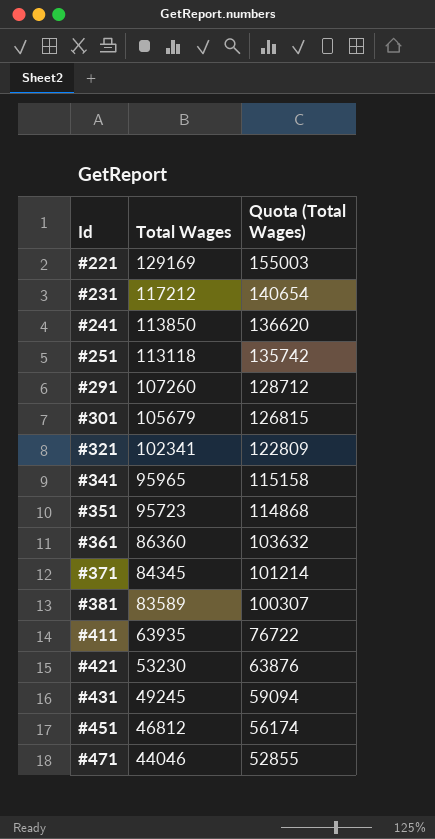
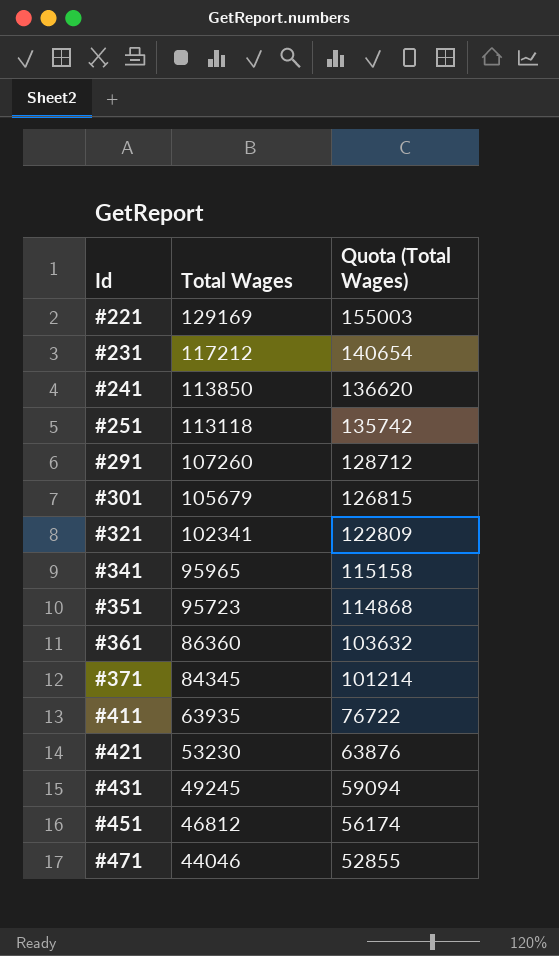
row #381: 83589 | 100307 -> none

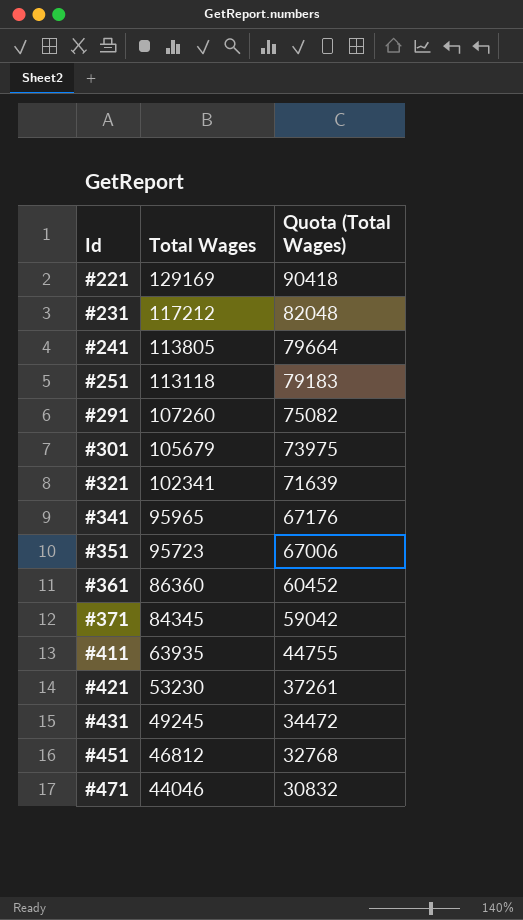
column Quota (Total Wages) | formula: [Total Wages] * 1.2 -> [Total Wages] * 0.7
#241 | Total Wages: 113850 -> 113805

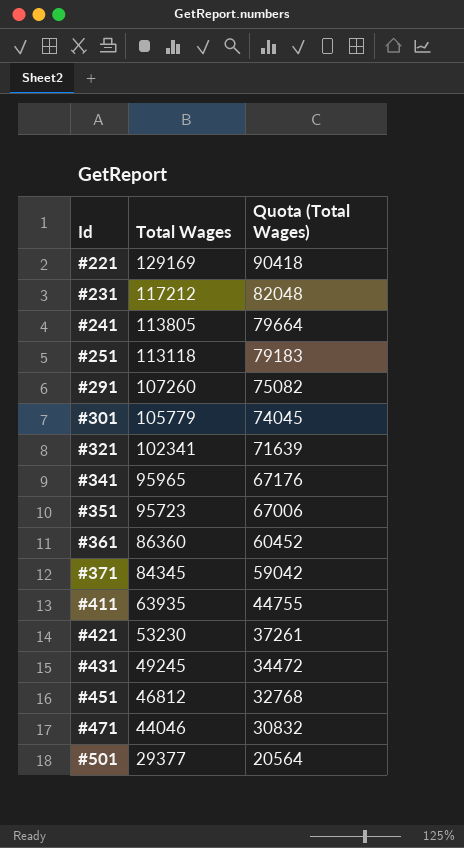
#301 | Total Wages: 105679 -> 105779
#301 | Quota (Total Wages): 73975 -> 74045
row #501: none -> 29377 | 20564

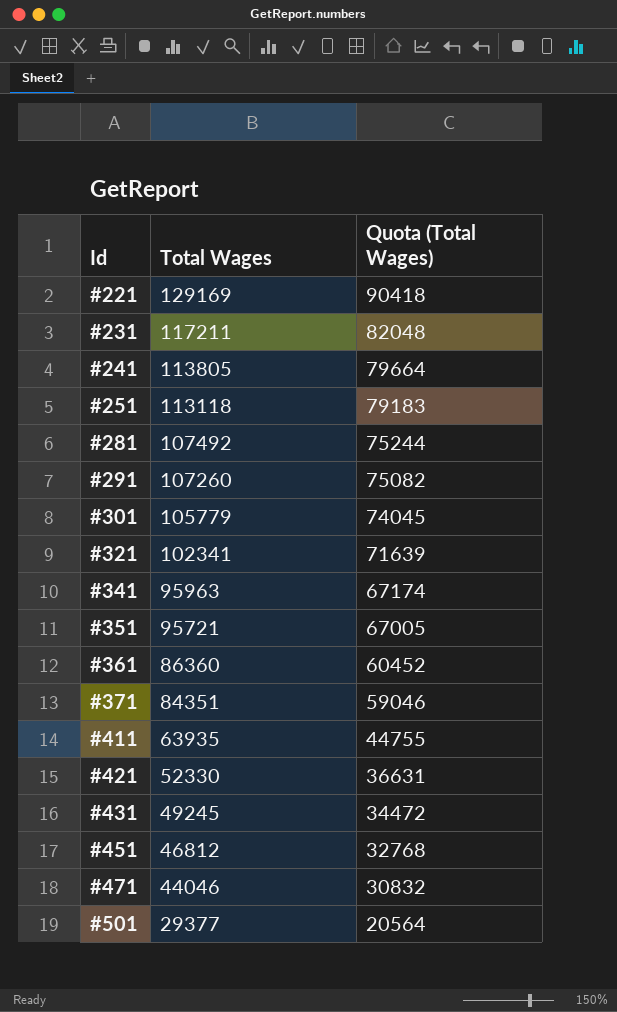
#231 | Total Wages: 117212 -> 117211
row #281: none -> 107492 | 75244
#341 | Total Wages: 95965 -> 95963
#341 | Quota (Total Wages): 67176 -> 67174
#351 | Total Wages: 95723 -> 95721
#351 | Quota (Total Wages): 67006 -> 67005
#371 | Total Wages: 84345 -> 84351
#371 | Quota (Total Wages): 59042 -> 59046
#421 | Total Wages: 53230 -> 52330
#421 | Quota (Total Wages): 37261 -> 36631

